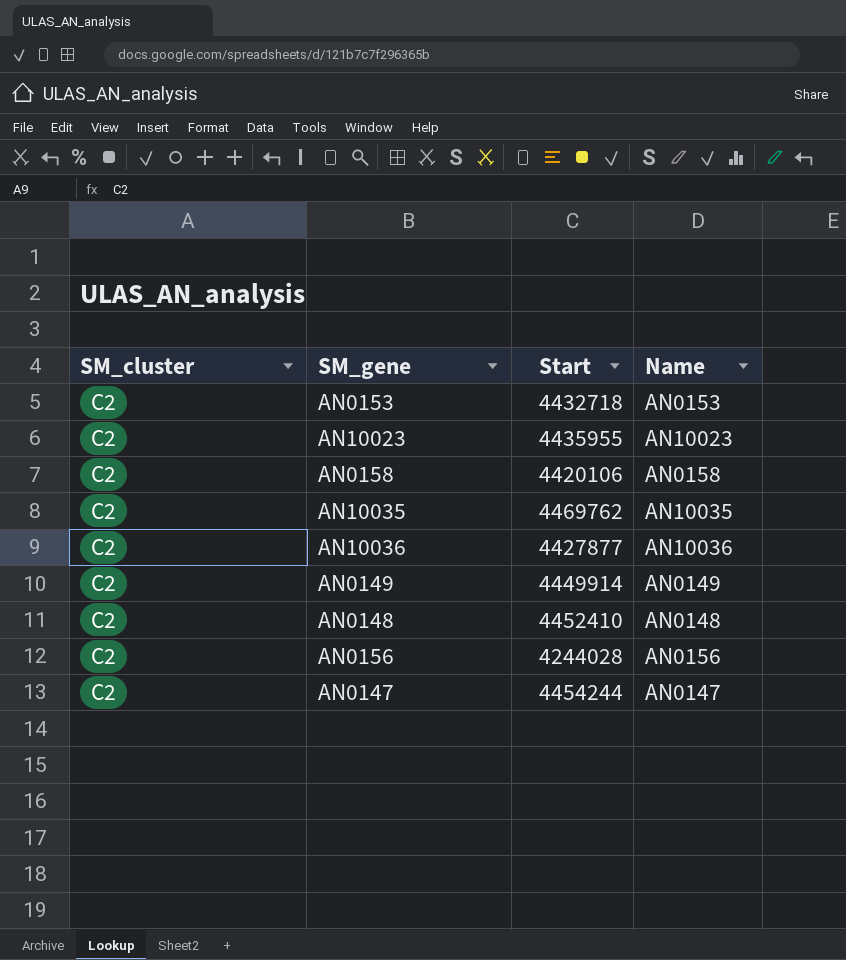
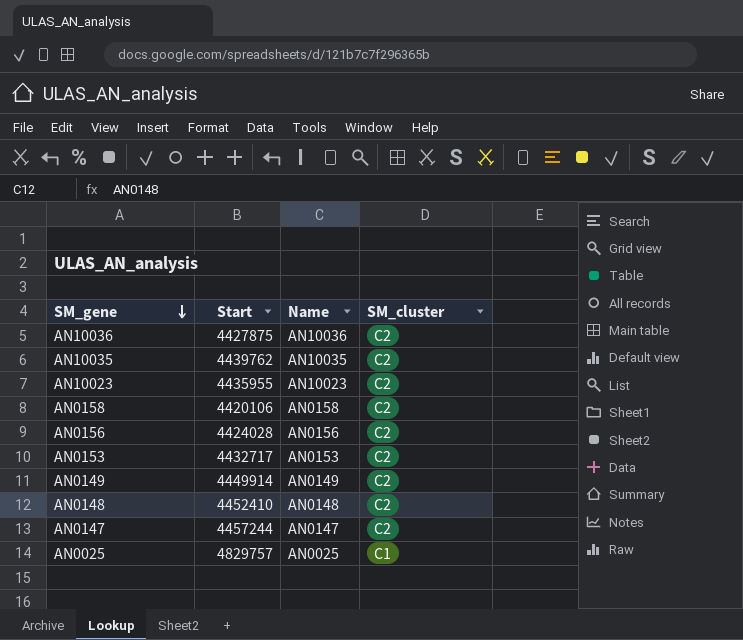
row order: none -> SM_gene descending
column SM_cluster | position: 1 -> 4
AN10036 | Start: 4427877 -> 4427875
AN10035 | Start: 4469762 -> 4439762
AN0156 | Start: 4244028 -> 4424028
AN0153 | Start: 4432718 -> 4432717
AN0147 | Start: 4454244 -> 4457244
row AN0025: none -> 4829757 | AN0025 | C1

